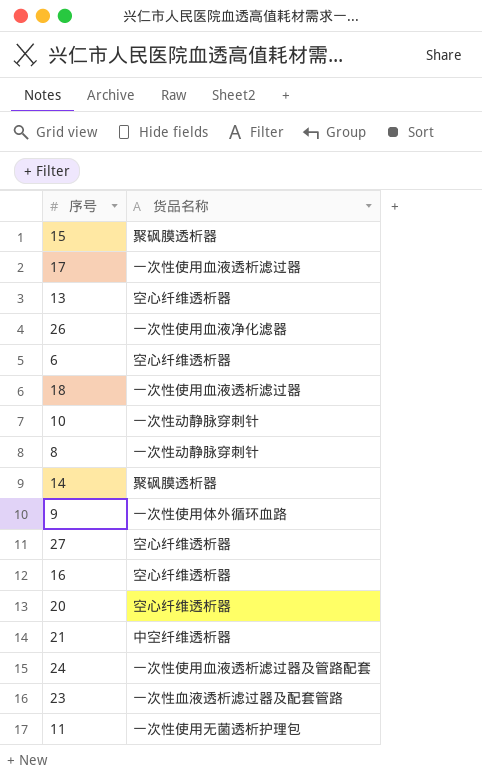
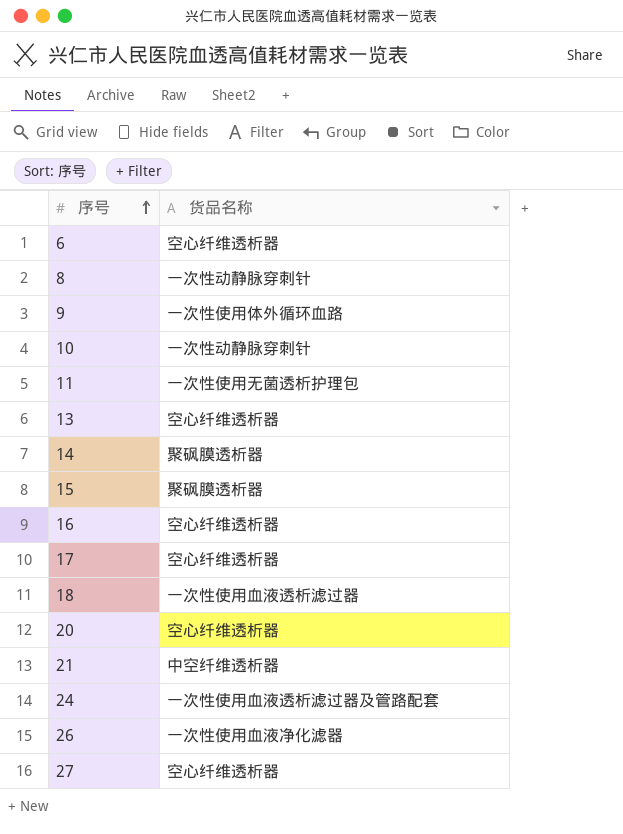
row order: none -> 序号 ascending
row 23: 一次性血液透析滤过器及配套管路 -> none
17 | 货品名称: 一次性使用血液透析滤过器 -> 空心纤维透析器

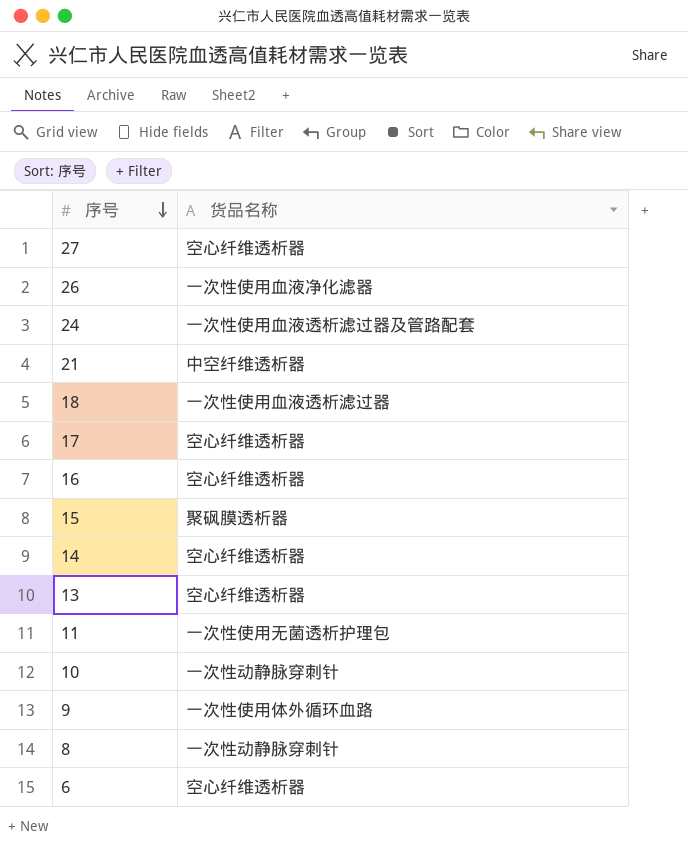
row order: 序号 ascending -> 序号 descending
row 20: 空心纤维透析器 -> none
14 | 货品名称: 聚砜膜透析器 -> 空心纤维透析器

